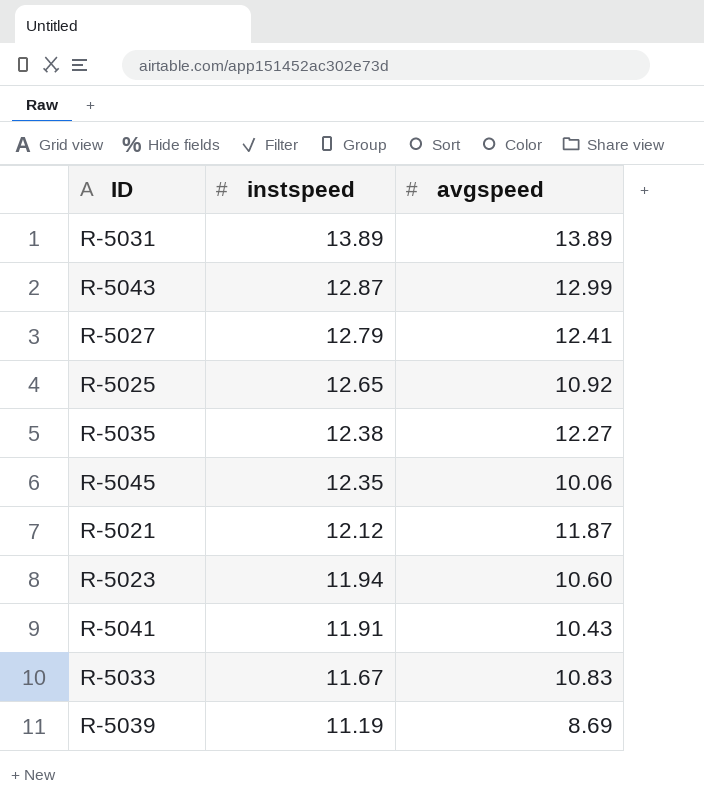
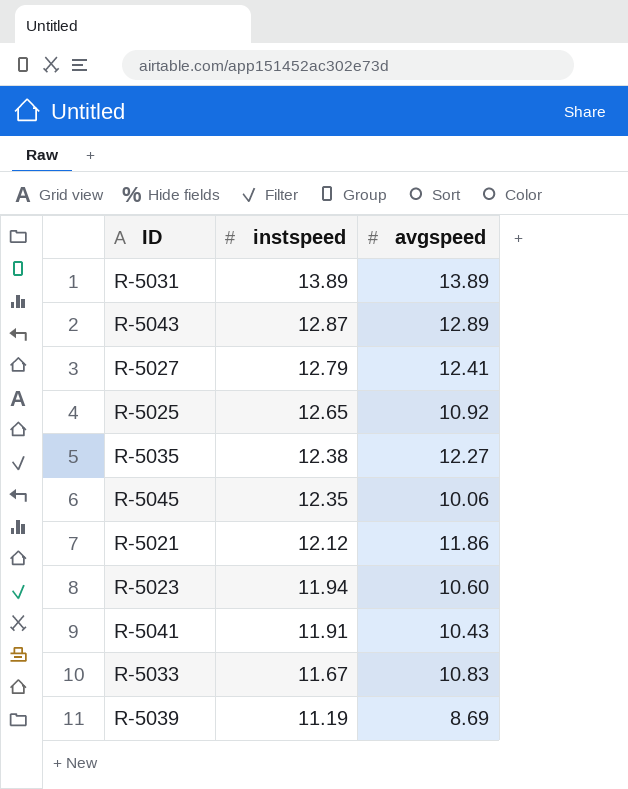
R-5043 | avgspeed: 12.99 -> 12.89
R-5021 | avgspeed: 11.87 -> 11.86

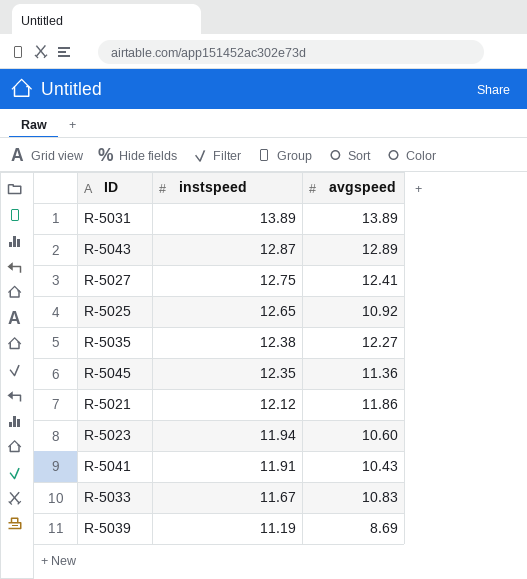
R-5027 | instspeed: 12.79 -> 12.75
R-5045 | avgspeed: 10.06 -> 11.36

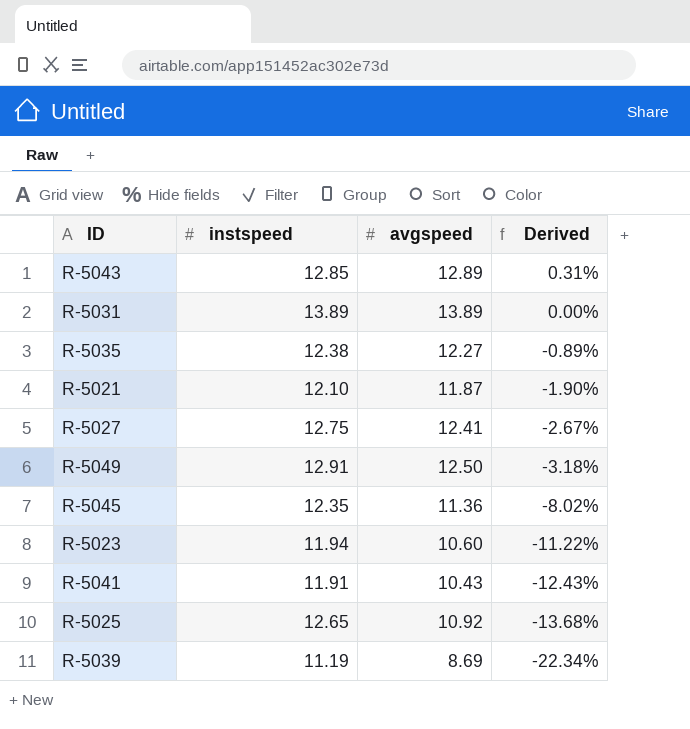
row order: instspeed descending -> Derived descending
column Derived | formula: none -> ([avgspeed] - [instspeed]) / [instspeed]
row R-5033: 11.67 | 10.83 -> none
R-5043 | instspeed: 12.87 -> 12.85
R-5021 | instspeed: 12.12 -> 12.10
R-5021 | avgspeed: 11.86 -> 11.87
row R-5049: none -> 12.91 | 12.50 | -3.18%

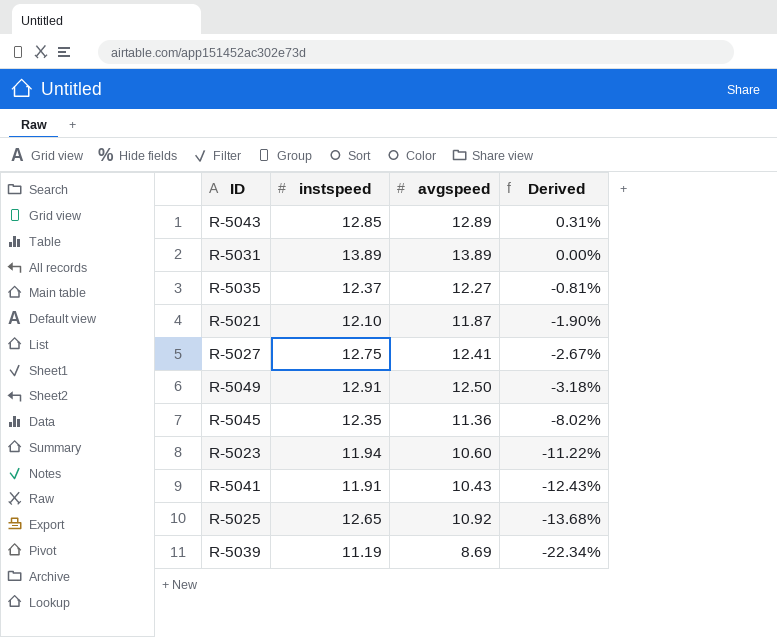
R-5035 | instspeed: 12.38 -> 12.37
R-5035 | Derived: -0.89% -> -0.81%

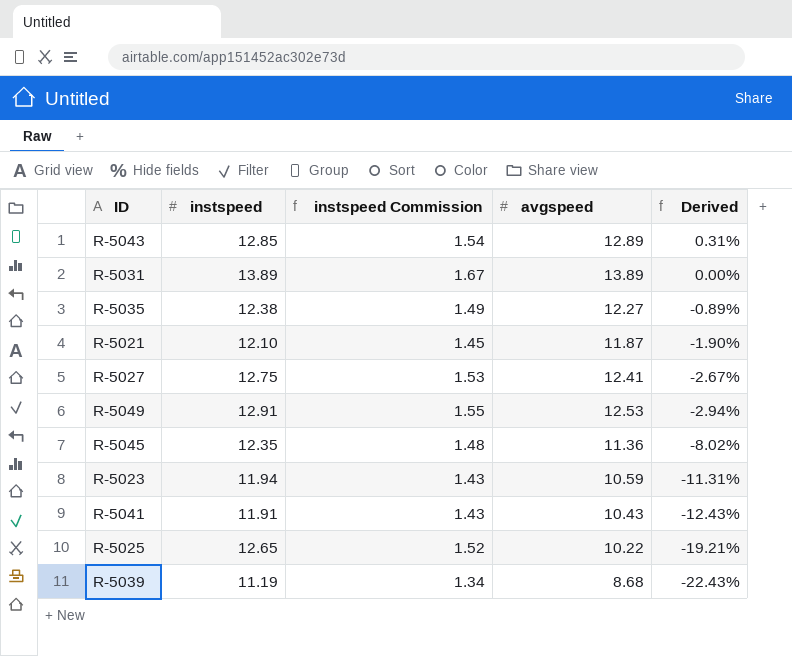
column instspeed Commission | formula: none -> [instspeed] * 0.12
R-5035 | instspeed: 12.37 -> 12.38
R-5035 | Derived: -0.81% -> -0.89%
R-5049 | avgspeed: 12.50 -> 12.53
R-5049 | Derived: -3.18% -> -2.94%
R-5023 | avgspeed: 10.60 -> 10.59
R-5023 | Derived: -11.22% -> -11.31%
R-5025 | avgspeed: 10.92 -> 10.22
R-5025 | Derived: -13.68% -> -19.21%
R-5039 | avgspeed: 8.69 -> 8.68
R-5039 | Derived: -22.34% -> -22.43%

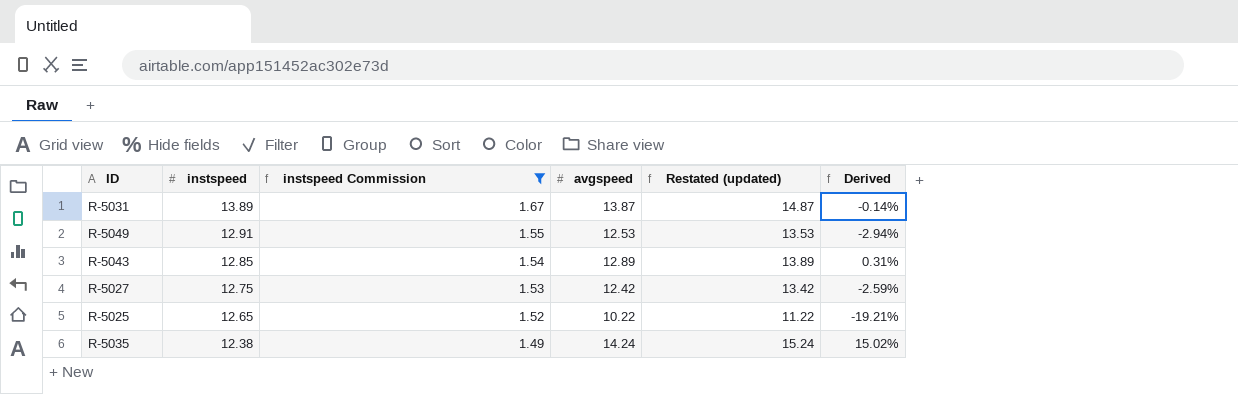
filter: none -> instspeed Commission >= 1.49
row order: Derived descending -> instspeed descending
column Restated (updated) | formula: none -> [avgspeed] + 1
R-5031 | avgspeed: 13.89 -> 13.87
R-5031 | Derived: 0.00% -> -0.14%
R-5027 | avgspeed: 12.41 -> 12.42
R-5027 | Derived: -2.67% -> -2.59%
R-5035 | avgspeed: 12.27 -> 14.24
R-5035 | Derived: -0.89% -> 15.02%

